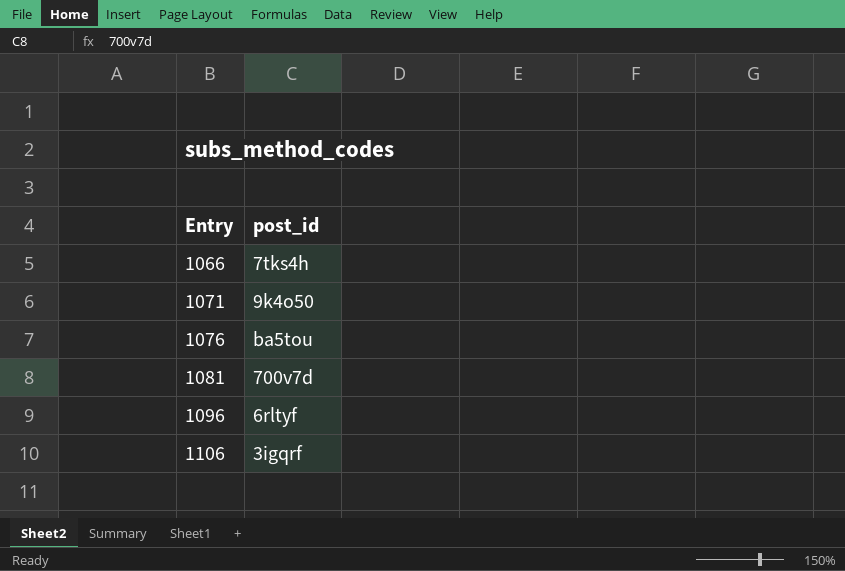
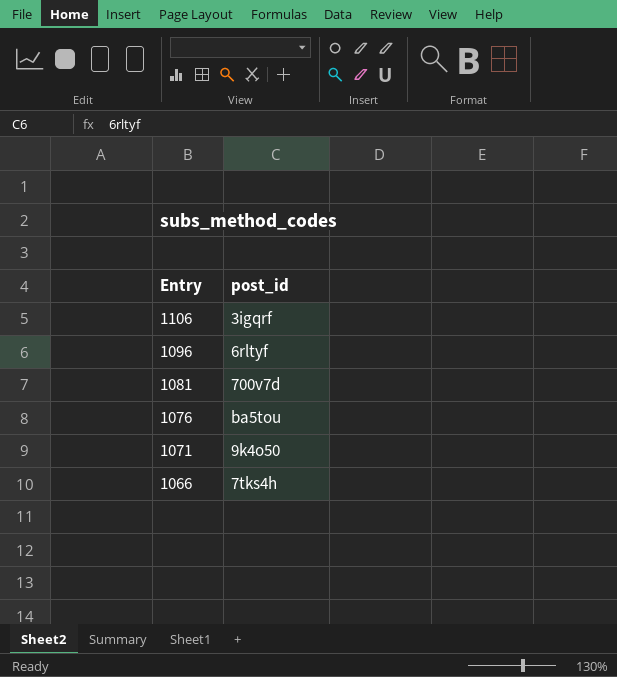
row order: Entry ascending -> Entry descending

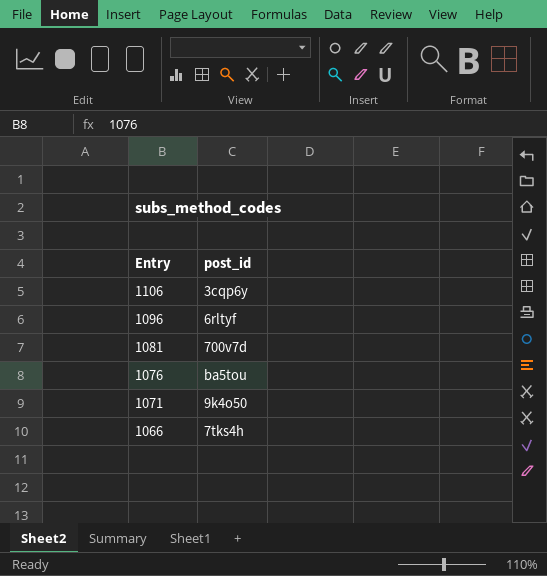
1106 | post_id: 3igqrf -> 3cqp6y

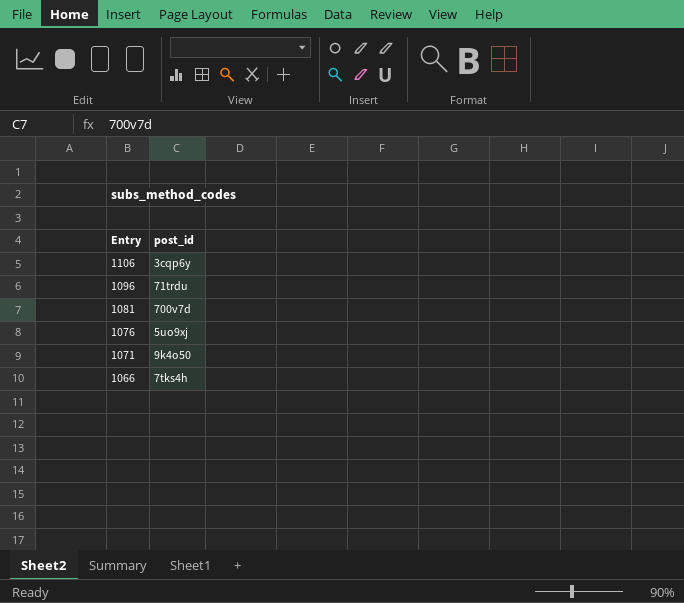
1096 | post_id: 6rltyf -> 71trdu
1076 | post_id: ba5tou -> 5uo9xj

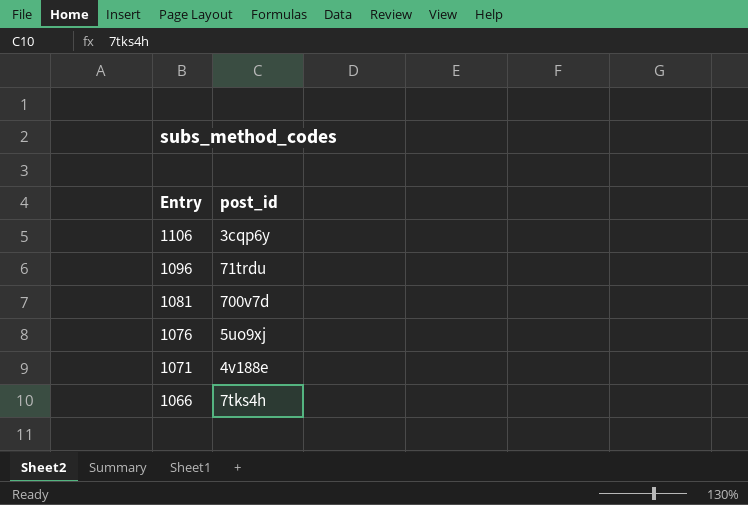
1071 | post_id: 9k4o50 -> 4v188e

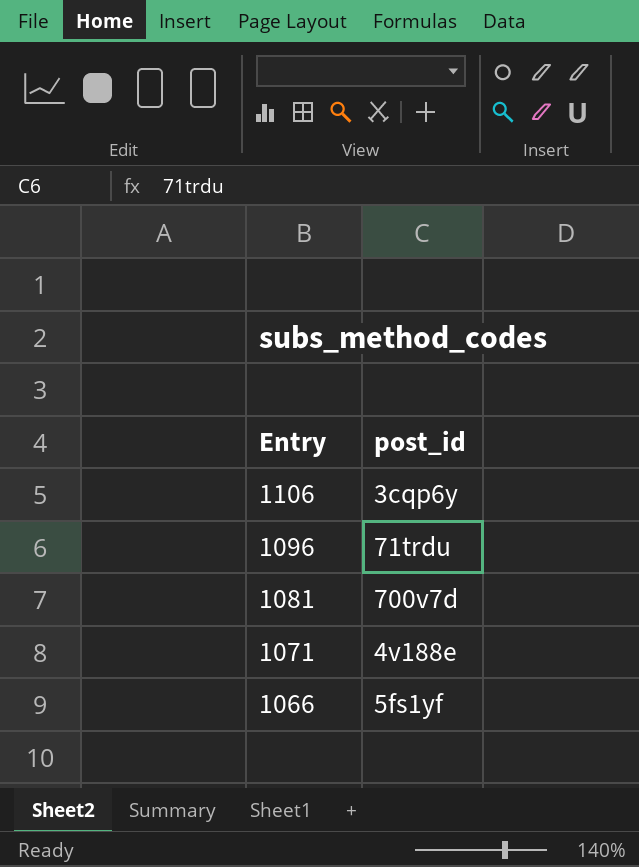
row 1076: 5uo9xj -> none
1066 | post_id: 7tks4h -> 5fs1yf

